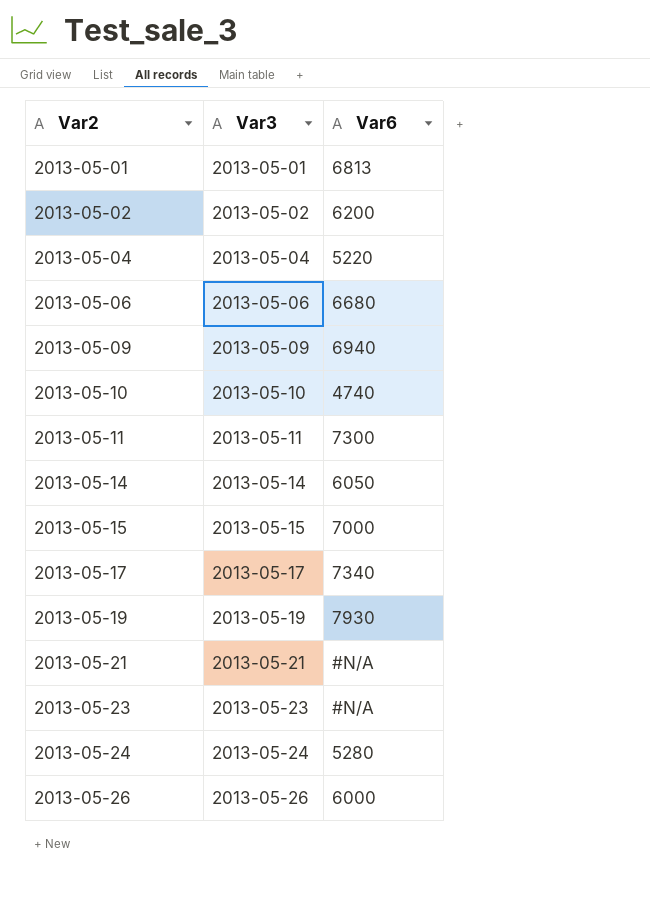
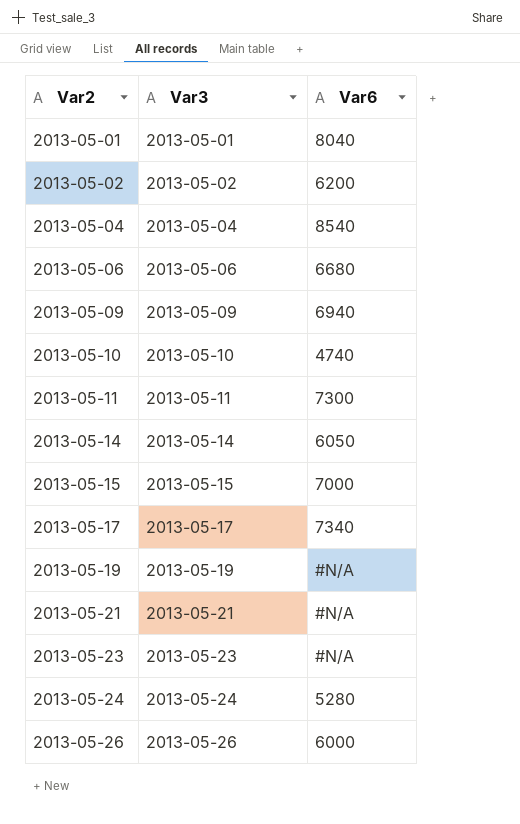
2013-05-01 | Var6: 6813 -> 8040
2013-05-04 | Var6: 5220 -> 8540
2013-05-19 | Var6: 7930 -> #N/A

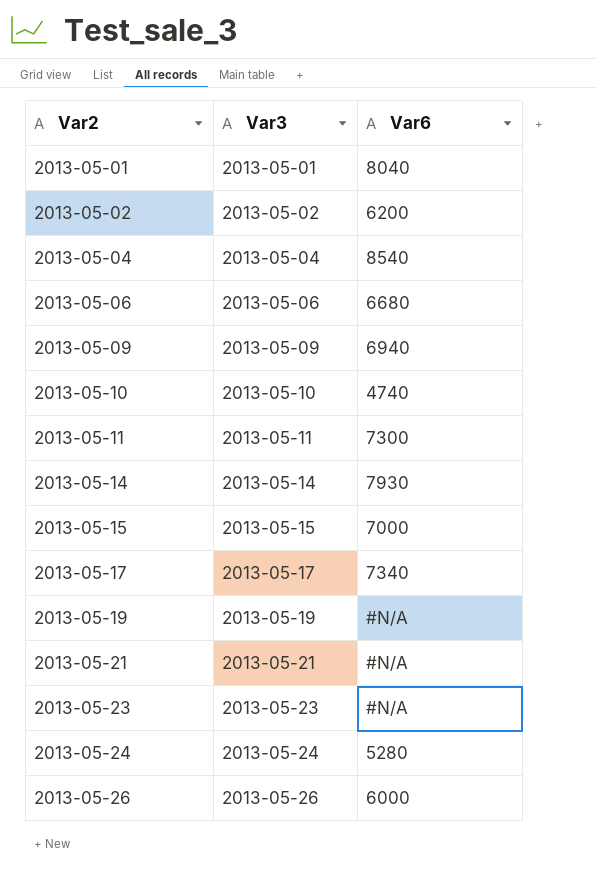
2013-05-14 | Var6: 6050 -> 7930

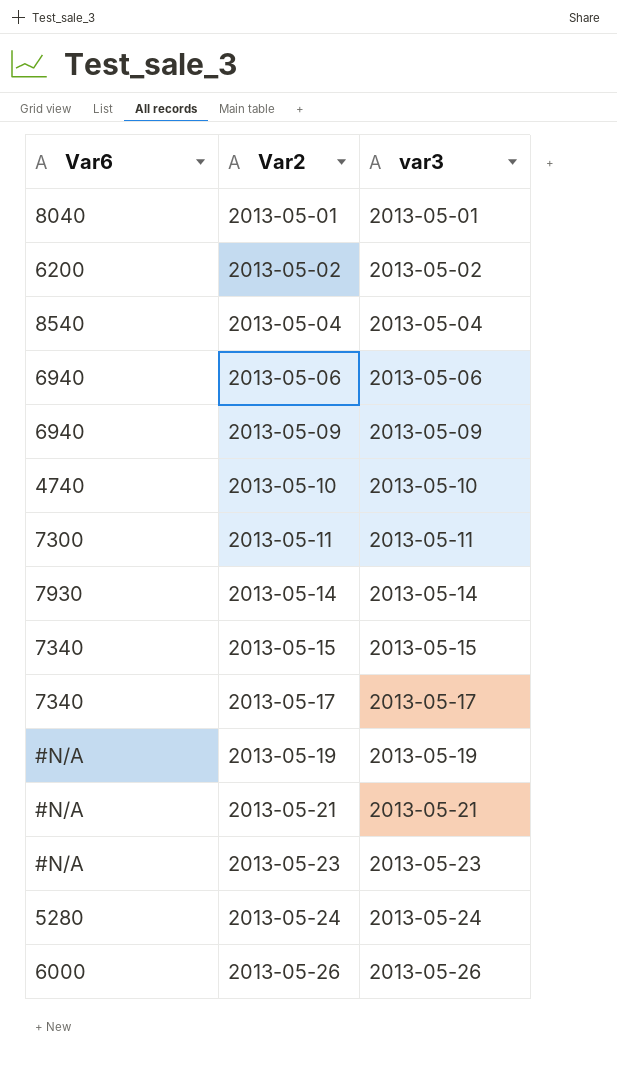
column Var6 | position: 3 -> 1
column name: Var3 -> var3
2013-05-06 | Var6: 6680 -> 6940
2013-05-15 | Var6: 7000 -> 7340

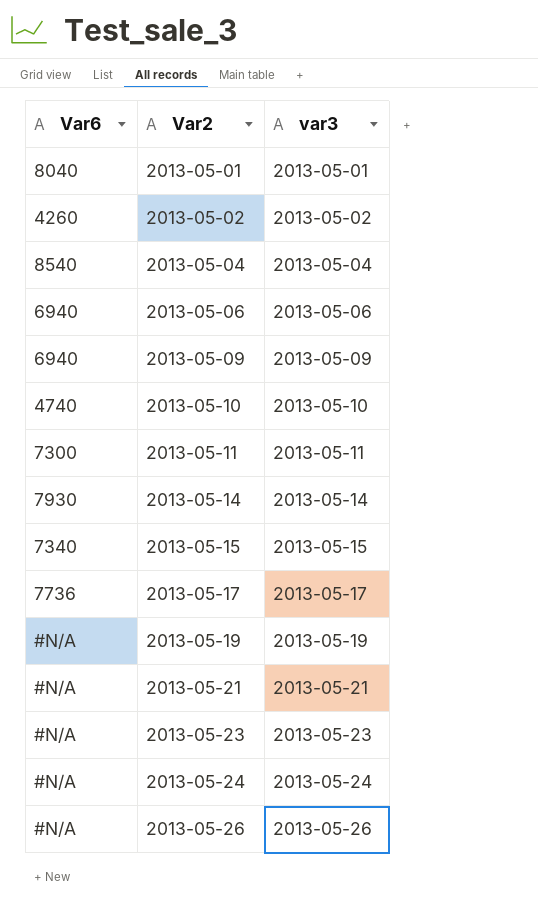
2013-05-02 | Var6: 6200 -> 4260
2013-05-17 | Var6: 7340 -> 7736
2013-05-24 | Var6: 5280 -> #N/A
2013-05-26 | Var6: 6000 -> #N/A

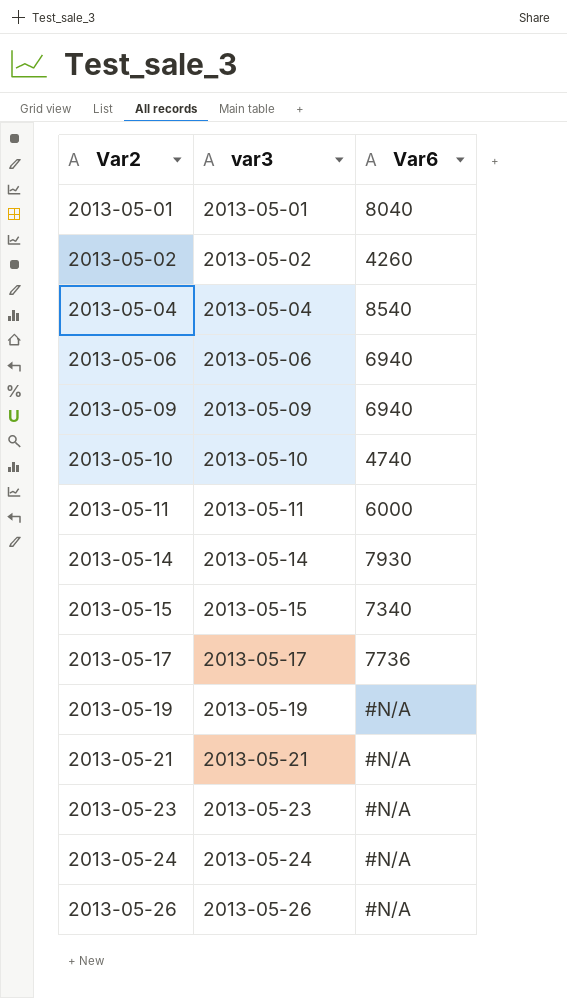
column Var6 | position: 1 -> 3
2013-05-11 | Var6: 7300 -> 6000

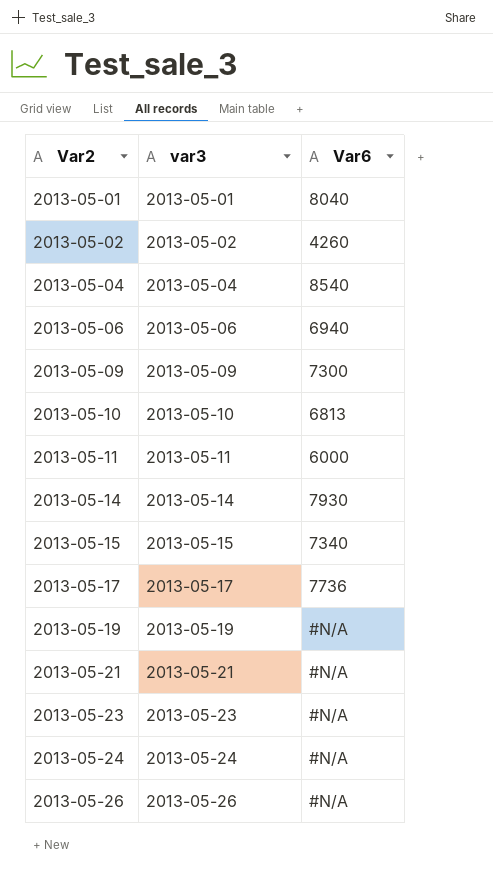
2013-05-09 | Var6: 6940 -> 7300
2013-05-10 | Var6: 4740 -> 6813

